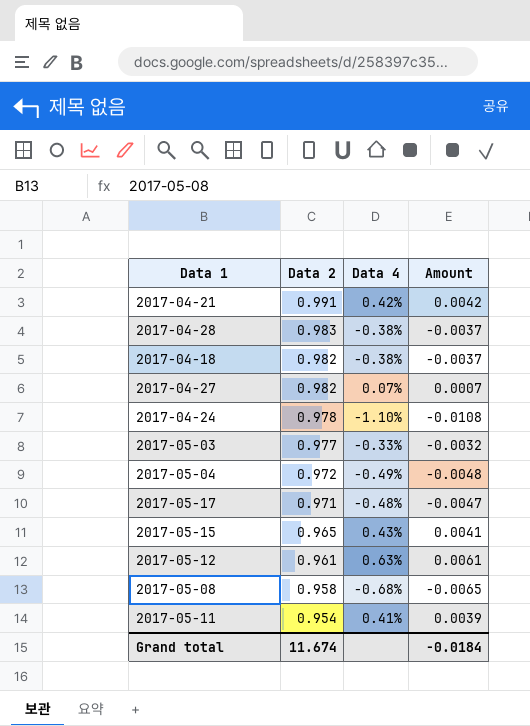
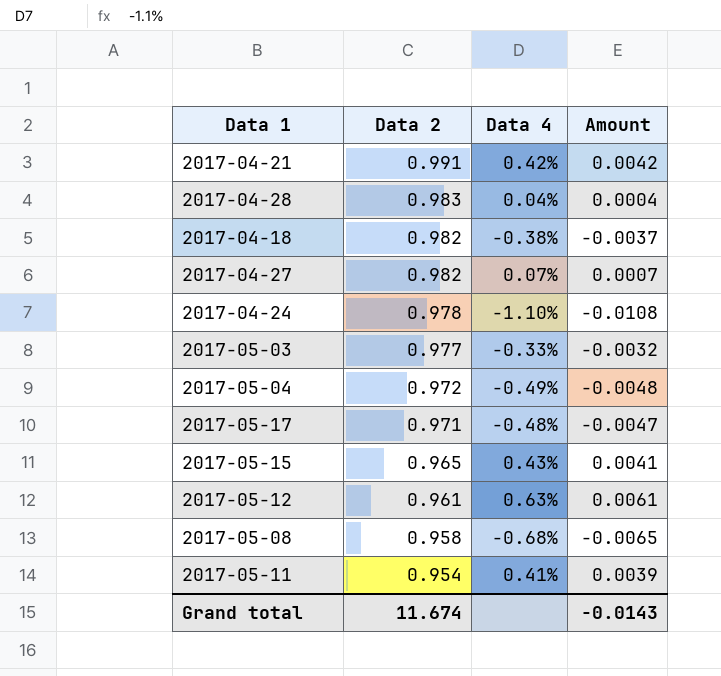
2017-04-28 | Data 4: -0.38% -> 0.04%
2017-04-28 | Amount: -0.0037 -> 0.0004
Grand total | Amount: -0.0184 -> -0.0143

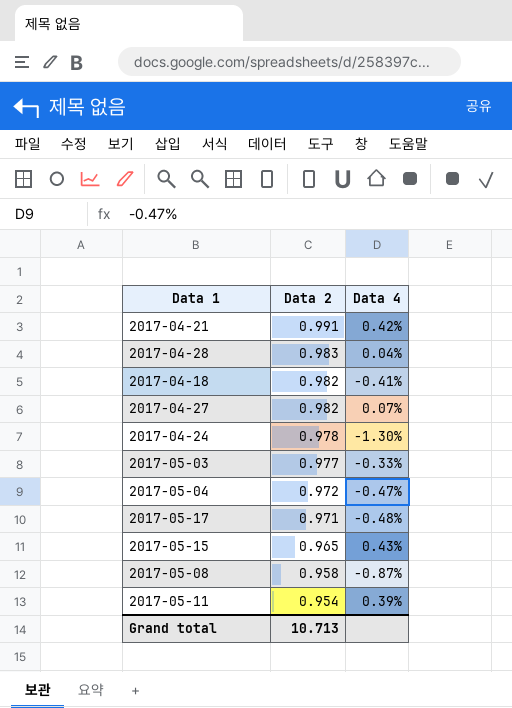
column Amount | formula: [Data 2] * [Data 4] -> none
row 2017-05-12: 0.961 | 0.63% | 0.0061 -> none
2017-04-18 | Data 4: -0.38% -> -0.41%
2017-04-24 | Data 4: -1.10% -> -1.30%
2017-05-04 | Data 4: -0.49% -> -0.47%
2017-05-08 | Data 4: -0.68% -> -0.87%
2017-05-11 | Data 4: 0.41% -> 0.39%
Grand total | Data 2: 11.674 -> 10.713

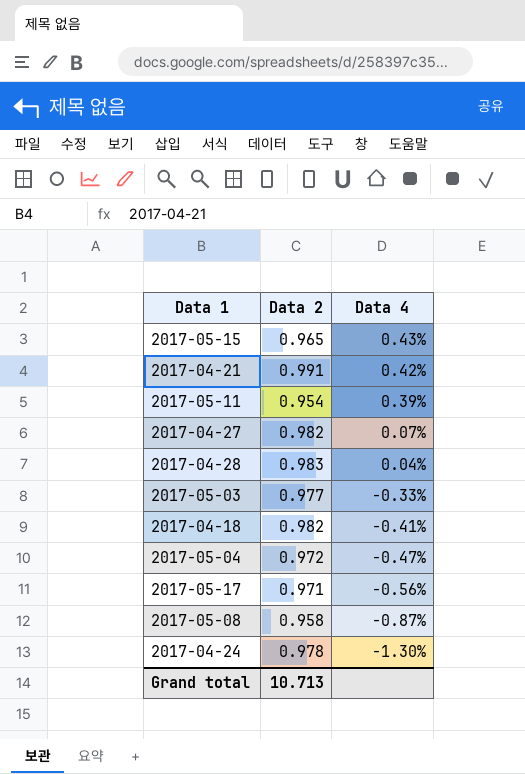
row order: Data 2 descending -> Data 4 descending
2017-05-17 | Data 4: -0.48% -> -0.56%

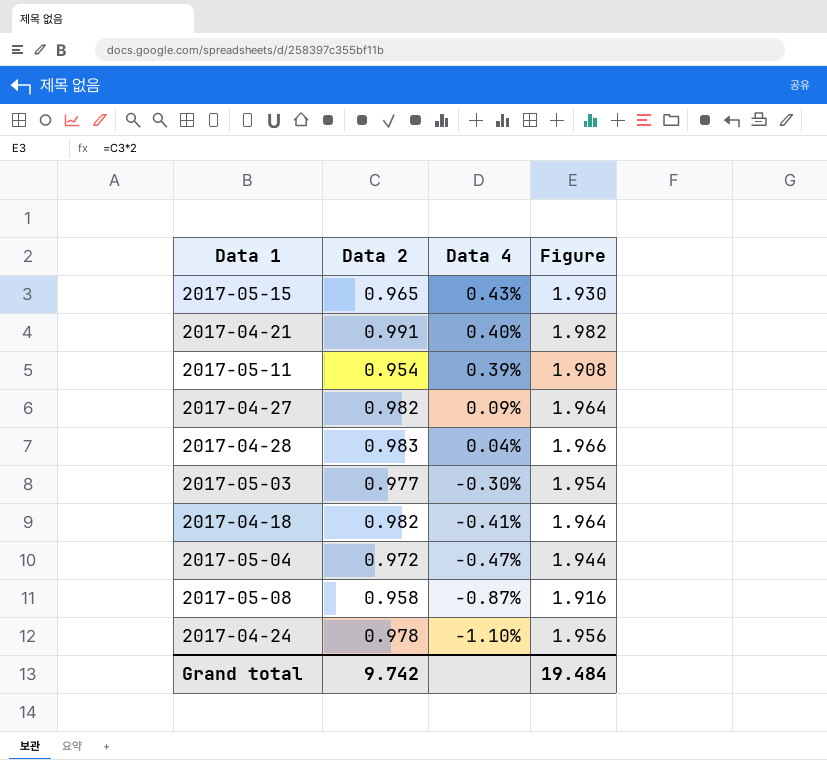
column Figure | formula: none -> [Data 2] * 2
row 2017-05-17: 0.971 | -0.56% -> none
2017-04-21 | Data 4: 0.42% -> 0.40%
2017-04-27 | Data 4: 0.07% -> 0.09%
2017-05-03 | Data 4: -0.33% -> -0.30%
2017-04-24 | Data 4: -1.30% -> -1.10%
Grand total | Data 2: 10.713 -> 9.742

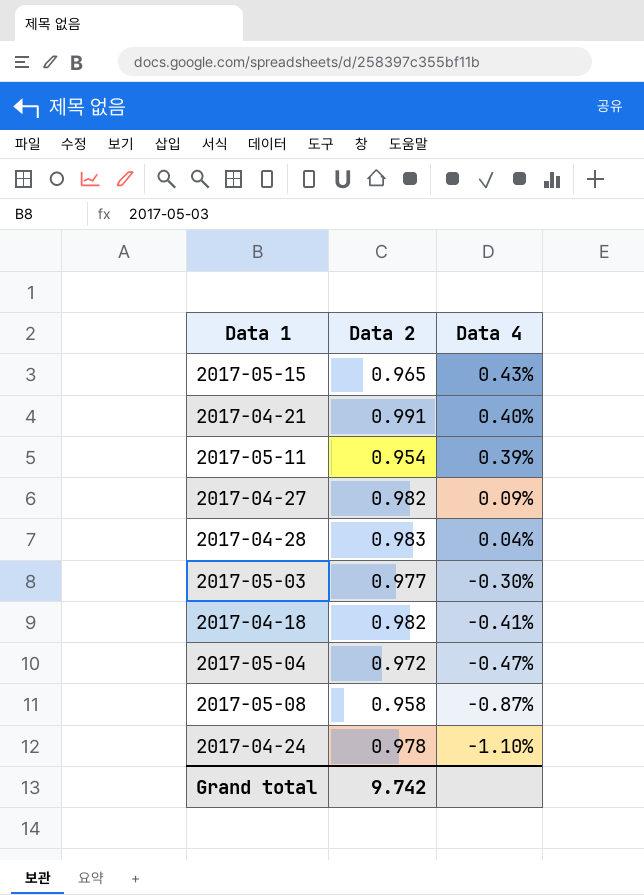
column Figure | formula: [Data 2] * 2 -> none

